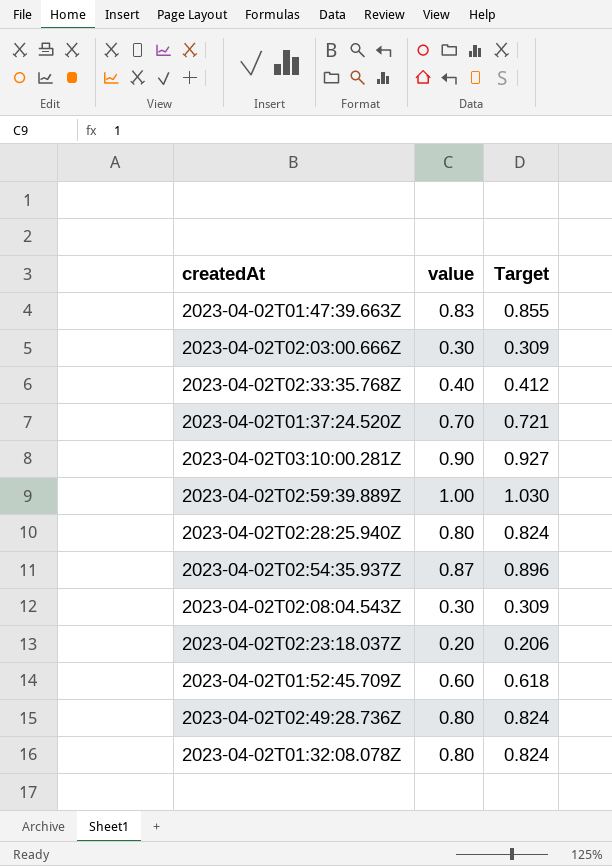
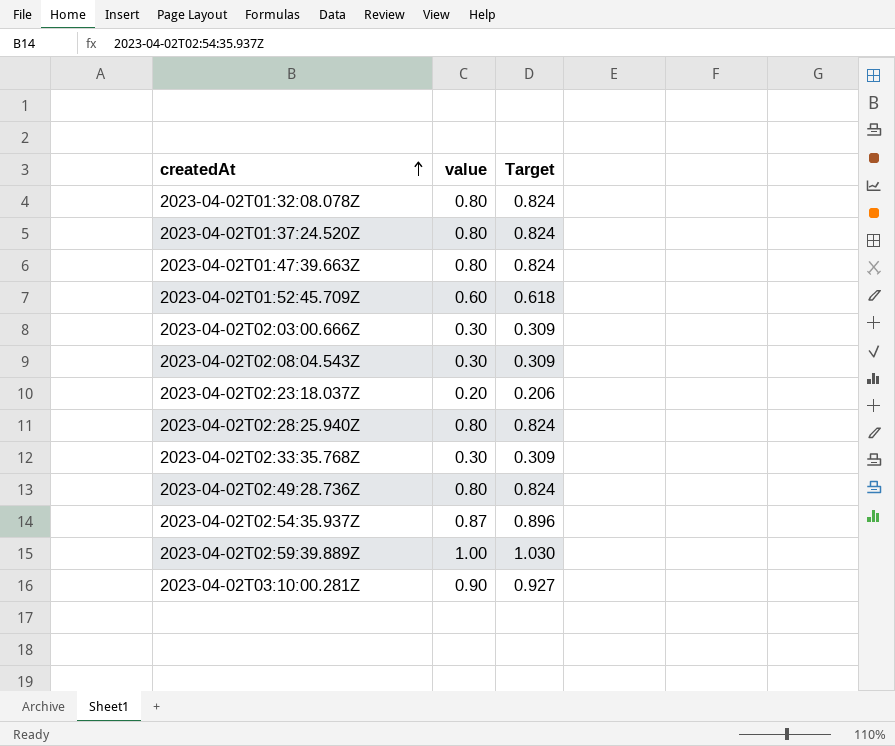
row order: none -> createdAt ascending
2023-04-02T01:37:24.520Z | value: 0.70 -> 0.80
2023-04-02T01:37:24.520Z | Target: 0.721 -> 0.824
2023-04-02T01:47:39.663Z | value: 0.83 -> 0.80
2023-04-02T01:47:39.663Z | Target: 0.855 -> 0.824
2023-04-02T02:33:35.768Z | value: 0.40 -> 0.30
2023-04-02T02:33:35.768Z | Target: 0.412 -> 0.309

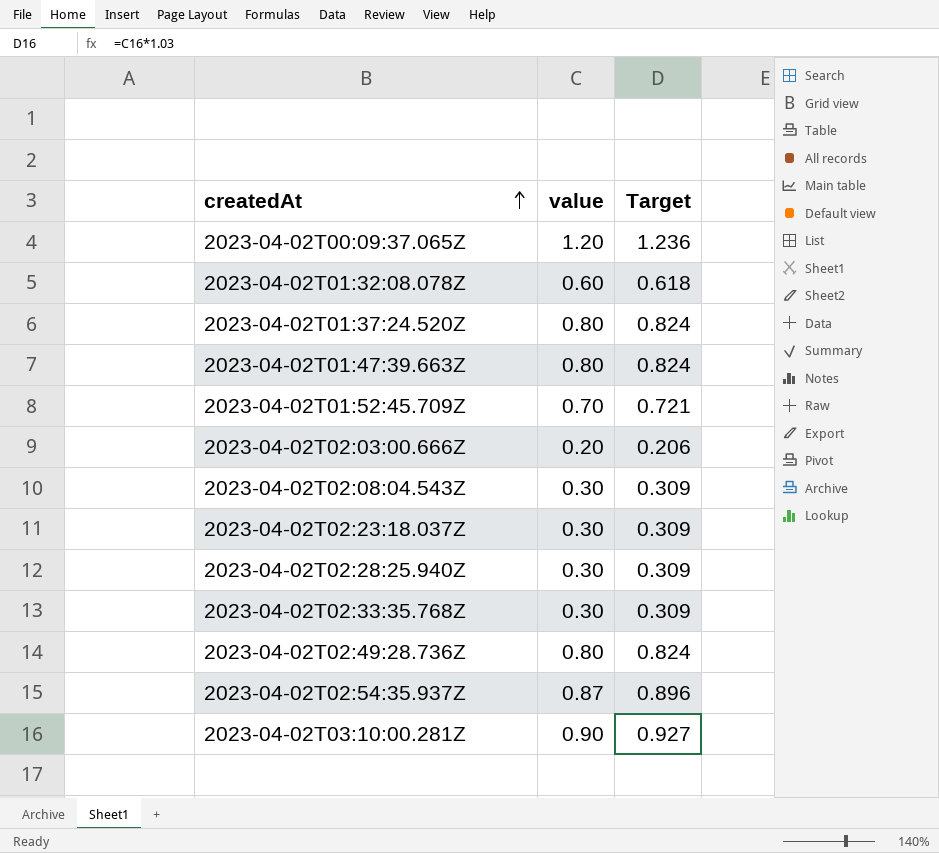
row 2023-04-02T02:59:39.889Z: 1.00 | 1.030 -> none
row 2023-04-02T00:09:37.065Z: none -> 1.20 | 1.236
2023-04-02T01:32:08.078Z | value: 0.80 -> 0.60
2023-04-02T01:32:08.078Z | Target: 0.824 -> 0.618
2023-04-02T01:52:45.709Z | value: 0.60 -> 0.70
2023-04-02T01:52:45.709Z | Target: 0.618 -> 0.721
2023-04-02T02:03:00.666Z | value: 0.30 -> 0.20
2023-04-02T02:03:00.666Z | Target: 0.309 -> 0.206
2023-04-02T02:23:18.037Z | value: 0.20 -> 0.30
2023-04-02T02:23:18.037Z | Target: 0.206 -> 0.309
2023-04-02T02:28:25.940Z | value: 0.80 -> 0.30
2023-04-02T02:28:25.940Z | Target: 0.824 -> 0.309

